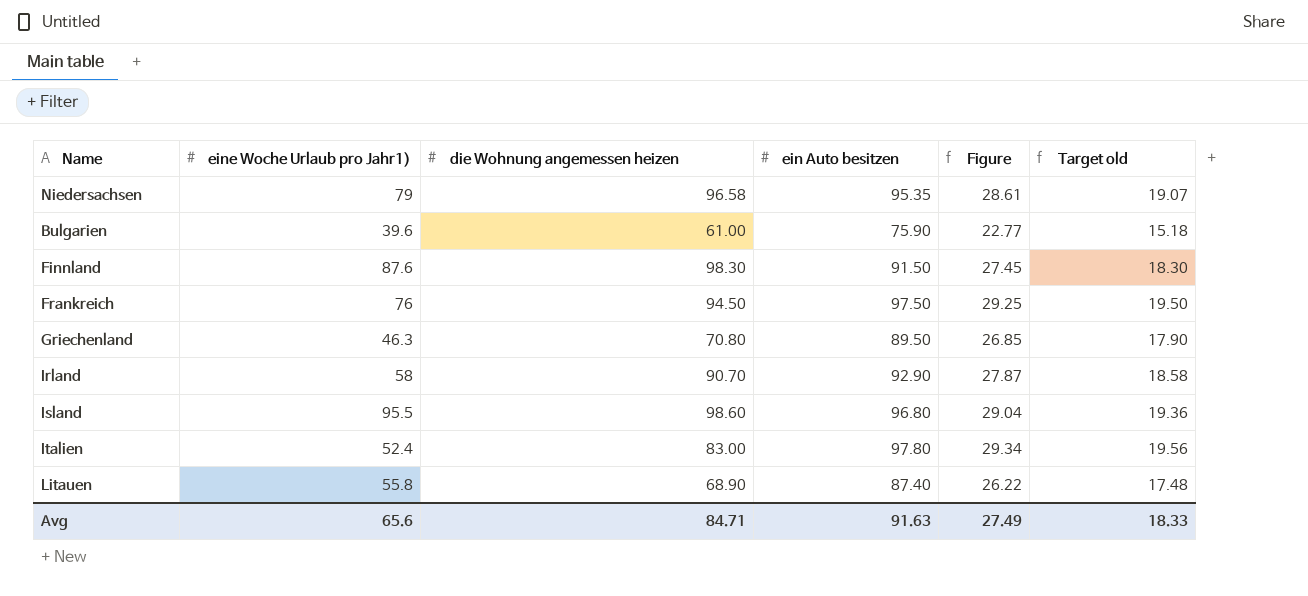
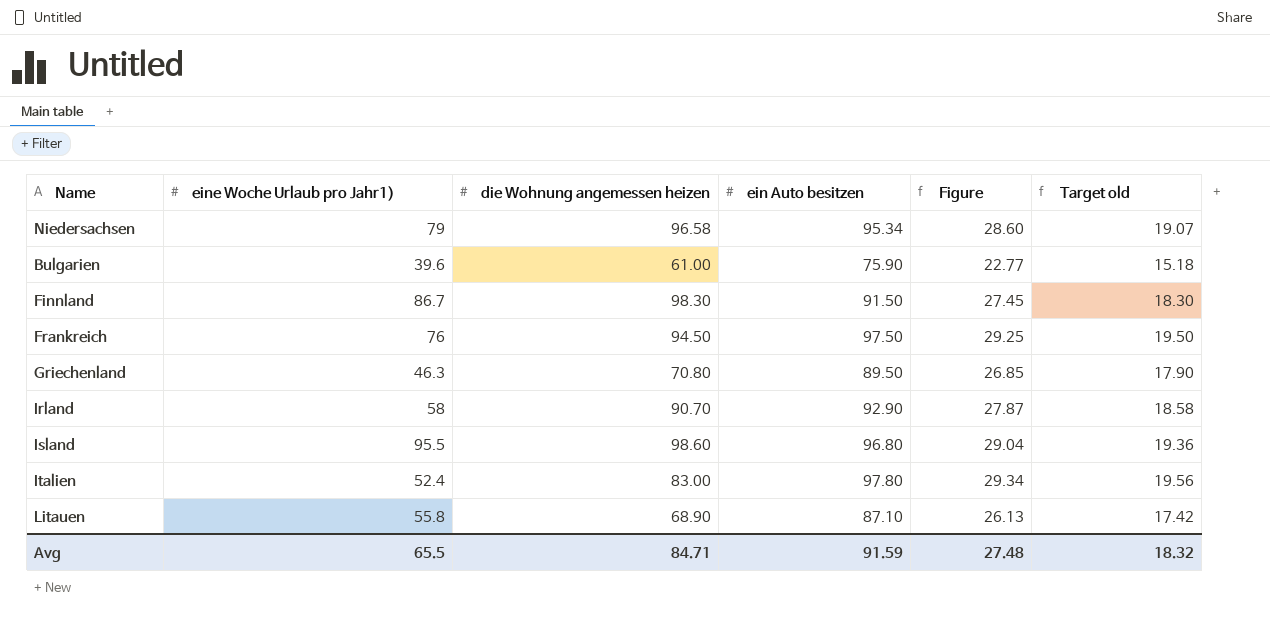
Niedersachsen | ein Auto besitzen: 95.35 -> 95.34
Niedersachsen | Figure: 28.61 -> 28.60
Finnland | eine Woche Urlaub pro Jahr1): 87.6 -> 86.7
Litauen | ein Auto besitzen: 87.40 -> 87.10
Litauen | Figure: 26.22 -> 26.13
Litauen | Target old: 17.48 -> 17.42
Avg | eine Woche Urlaub pro Jahr1): 65.6 -> 65.5
Avg | ein Auto besitzen: 91.63 -> 91.59
Avg | Figure: 27.49 -> 27.48
Avg | Target old: 18.33 -> 18.32

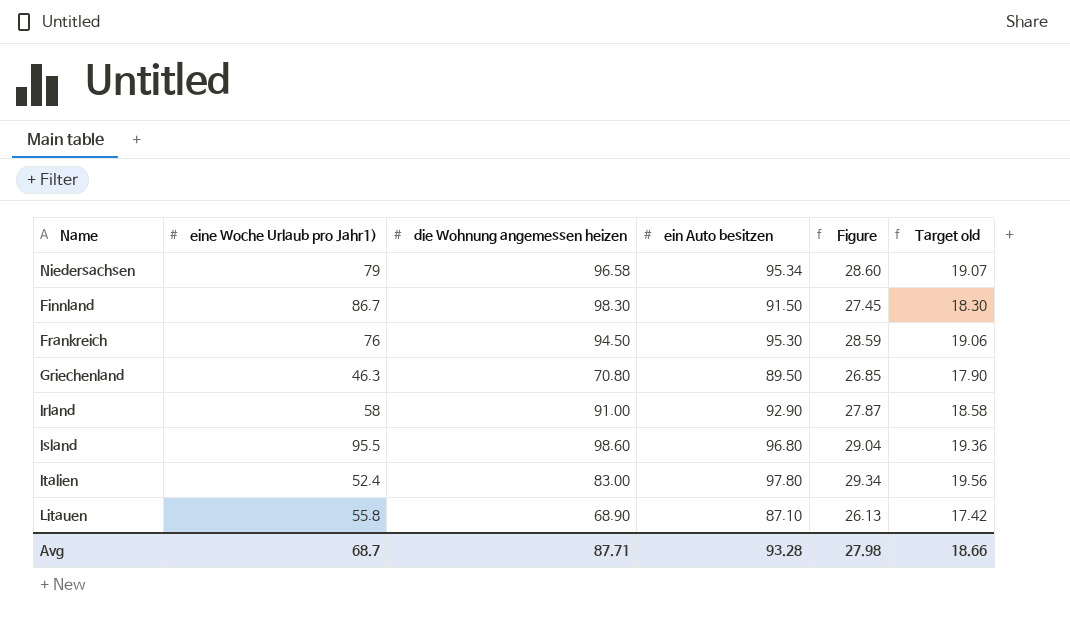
row Bulgarien: 39.6 | 61.00 | 75.90 | 22.77 | 15.18 -> none
Frankreich | ein Auto besitzen: 97.50 -> 95.30
Frankreich | Figure: 29.25 -> 28.59
Frankreich | Target old: 19.50 -> 19.06
Irland | die Wohnung angemessen heizen: 90.70 -> 91.00
Avg | eine Woche Urlaub pro Jahr1): 65.5 -> 68.7
Avg | die Wohnung angemessen heizen: 84.71 -> 87.71
Avg | ein Auto besitzen: 91.59 -> 93.28
Avg | Figure: 27.48 -> 27.98
Avg | Target old: 18.32 -> 18.66

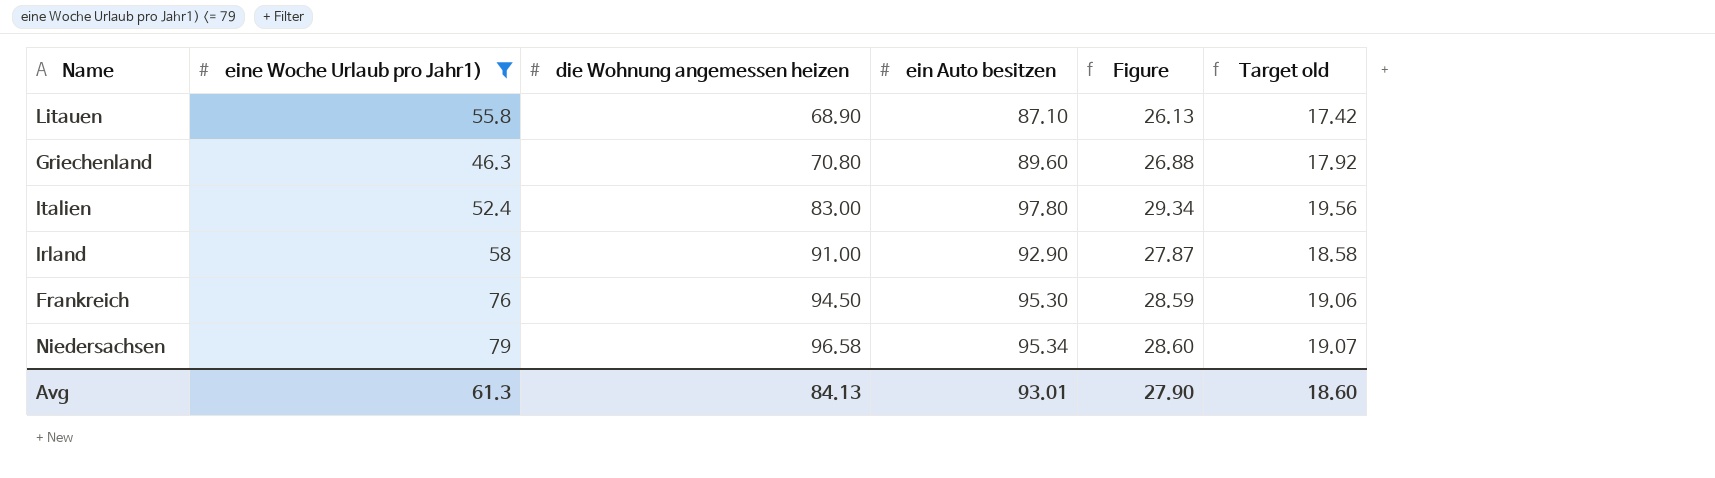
filter: none -> eine Woche Urlaub pro Jahr1) <= 79
row order: none -> die Wohnung angemessen heizen ascending
Griechenland | ein Auto besitzen: 89.50 -> 89.60
Griechenland | Figure: 26.85 -> 26.88
Griechenland | Target old: 17.90 -> 17.92
Avg | eine Woche Urlaub pro Jahr1): 68.7 -> 61.3
Avg | die Wohnung angemessen heizen: 87.71 -> 84.13
Avg | ein Auto besitzen: 93.28 -> 93.01
Avg | Figure: 27.98 -> 27.90
Avg | Target old: 18.66 -> 18.60

